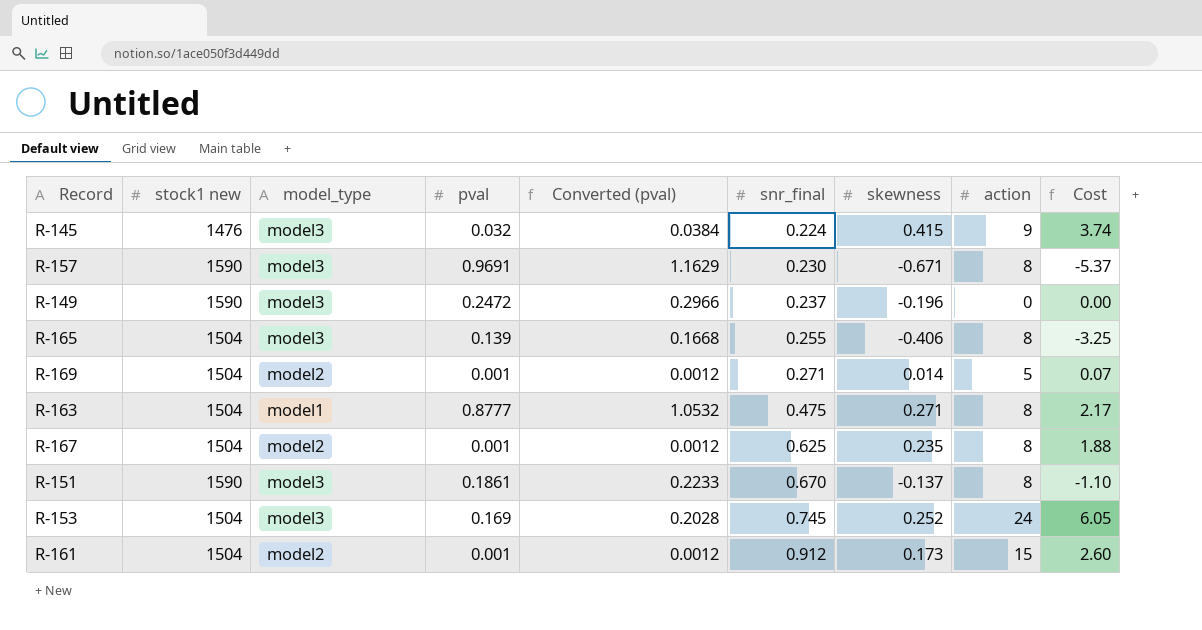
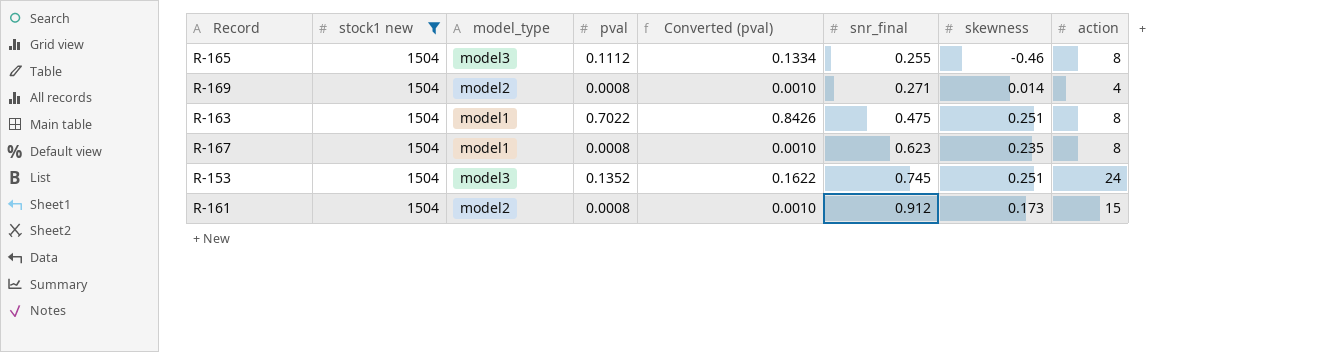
filter: none -> stock1 new = 1504
column Cost | formula: [skewness] * [action] -> none
R-165 | pval: 0.139 -> 0.1112
R-165 | Converted (pval): 0.1668 -> 0.1334
R-165 | skewness: -0.406 -> -0.46
R-169 | pval: 0.001 -> 0.0008
R-169 | Converted (pval): 0.0012 -> 0.0010
R-169 | action: 5 -> 4
R-163 | pval: 0.8777 -> 0.7022
R-163 | Converted (pval): 1.0532 -> 0.8426
R-163 | skewness: 0.271 -> 0.251
R-167 | model_type: model2 -> model1
R-167 | pval: 0.001 -> 0.0008
R-167 | Converted (pval): 0.0012 -> 0.0010
R-167 | snr_final: 0.625 -> 0.623
R-153 | pval: 0.169 -> 0.1352
R-153 | Converted (pval): 0.2028 -> 0.1622
R-153 | skewness: 0.252 -> 0.251
R-161 | pval: 0.001 -> 0.0008
R-161 | Converted (pval): 0.0012 -> 0.0010

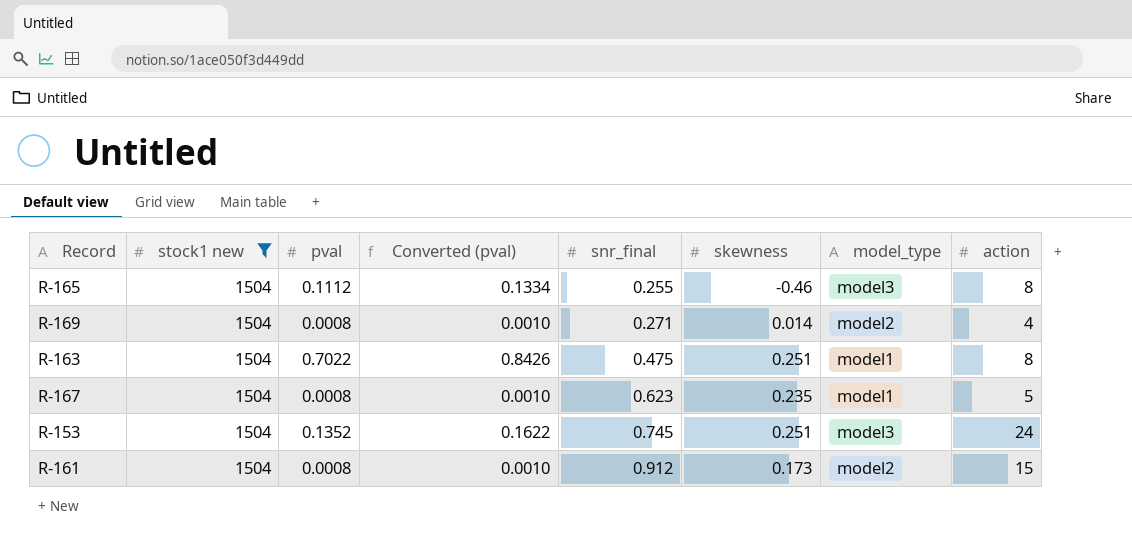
column model_type | position: 3 -> 7
R-167 | action: 8 -> 5

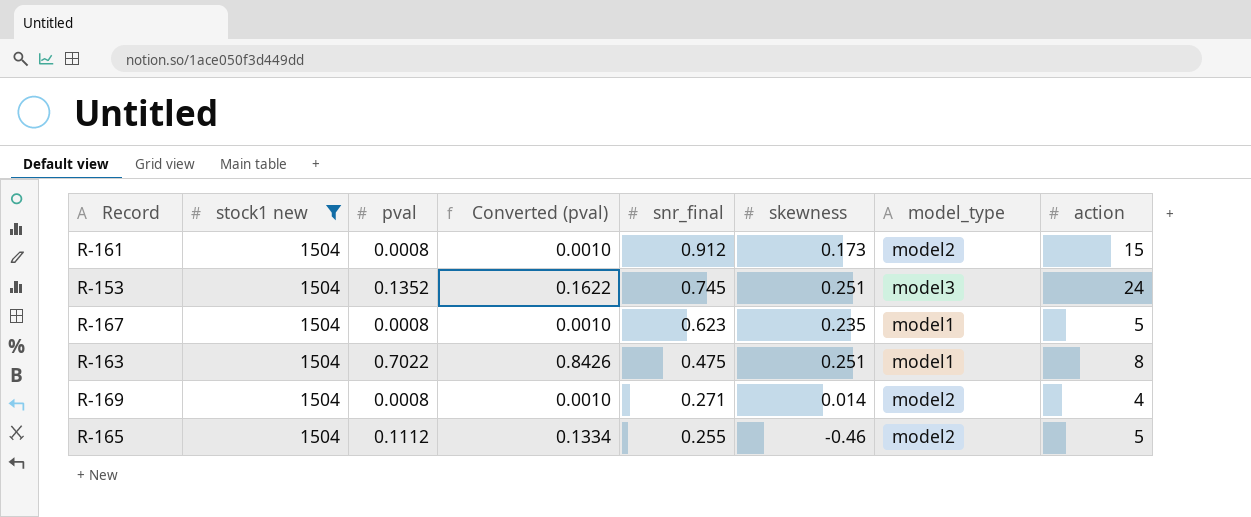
row order: snr_final ascending -> snr_final descending
R-165 | model_type: model3 -> model2
R-165 | action: 8 -> 5

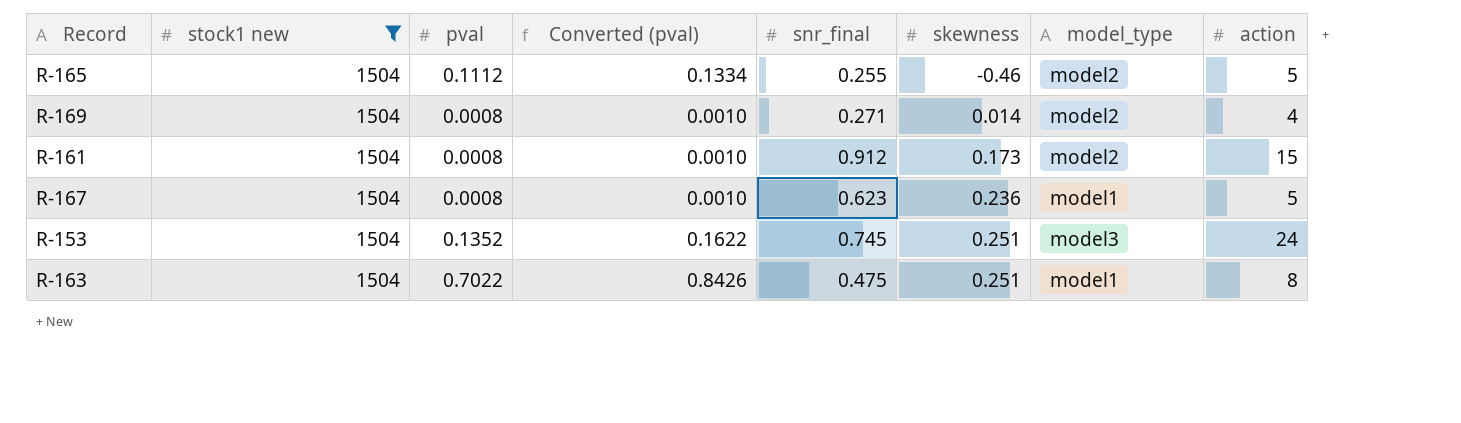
row order: snr_final descending -> skewness ascending
R-167 | skewness: 0.235 -> 0.236

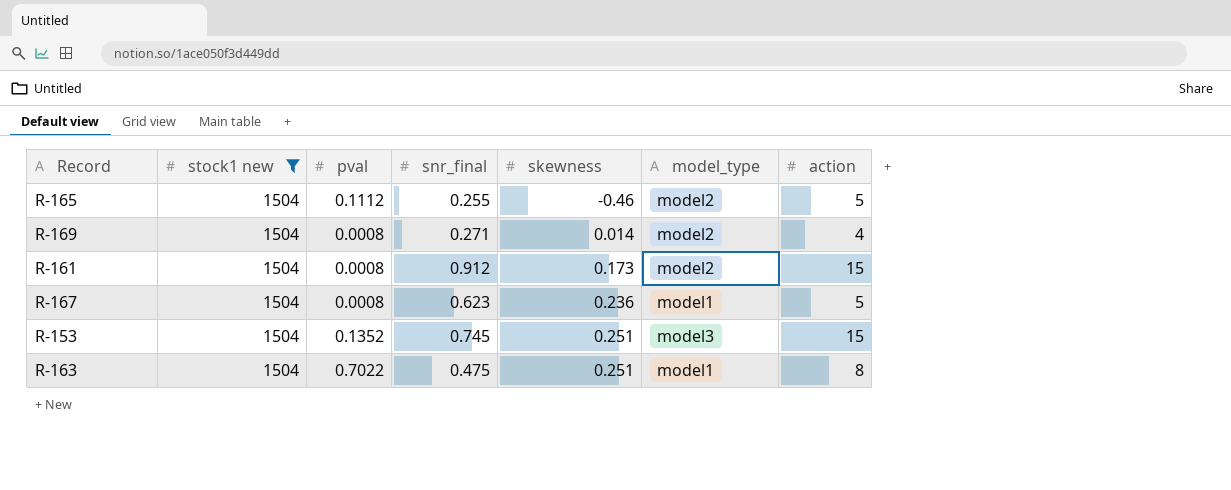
column Converted (pval) | formula: [pval] * 1.2 -> none
R-153 | action: 24 -> 15

